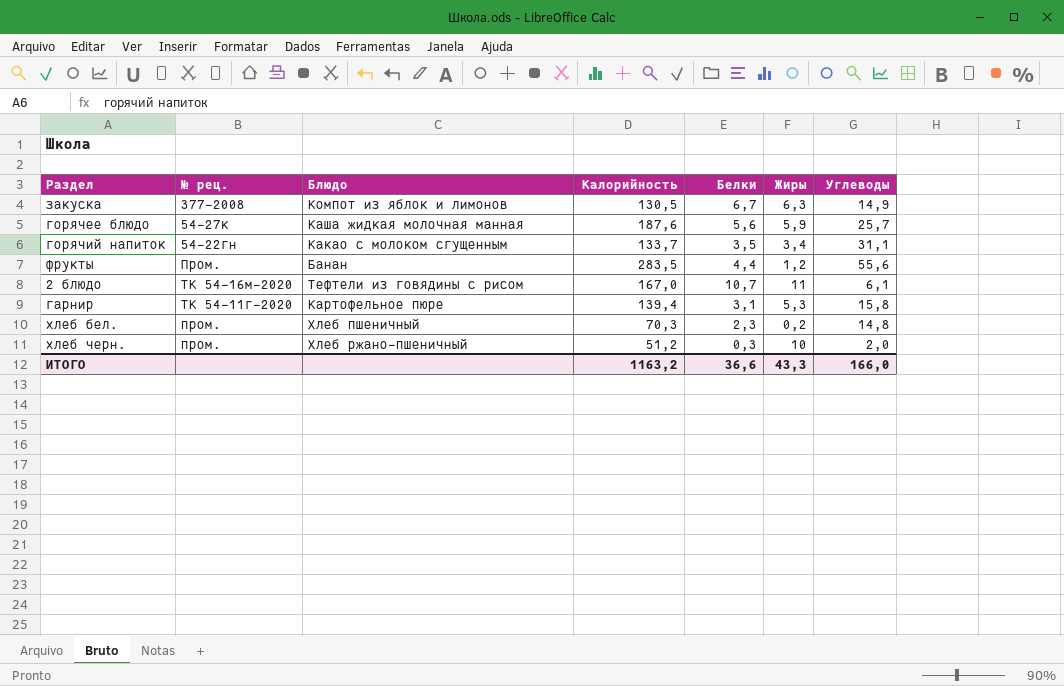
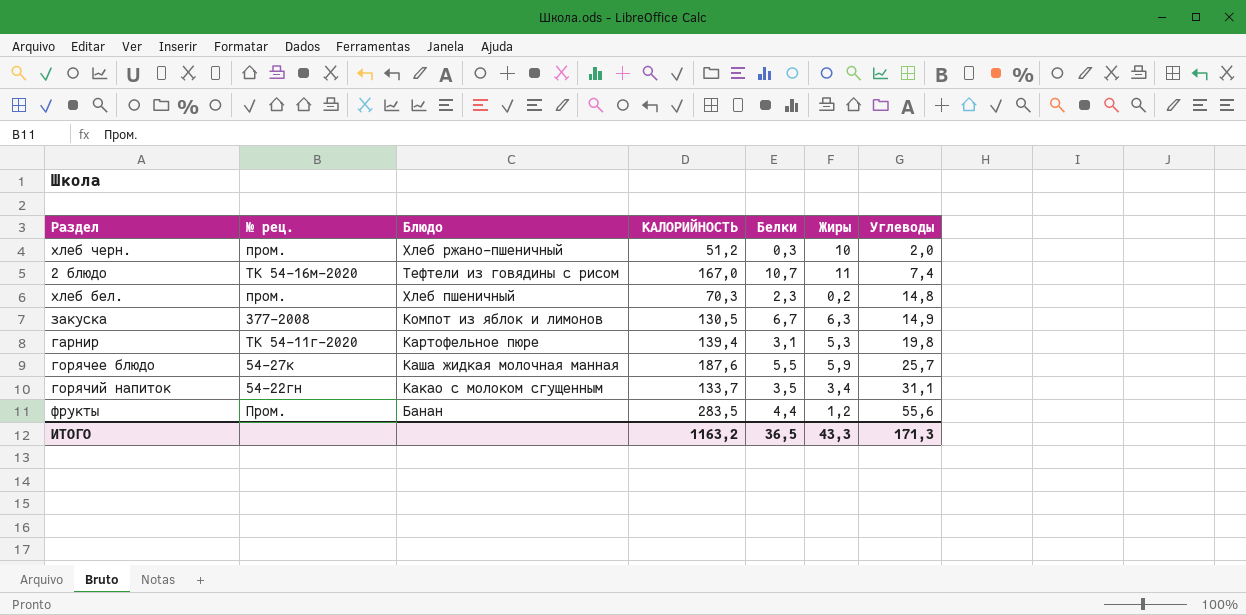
row order: none -> Углеводы ascending
column name: Калорийность -> КАЛОРИЙНОСТЬ
2 блюдо | Углеводы: 6,1 -> 7,4
гарнир | Углеводы: 15,8 -> 19,8
горячее блюдо | Белки: 5,6 -> 5,5
ИТОГО | Белки: 36,6 -> 36,5
ИТОГО | Углеводы: 166,0 -> 171,3

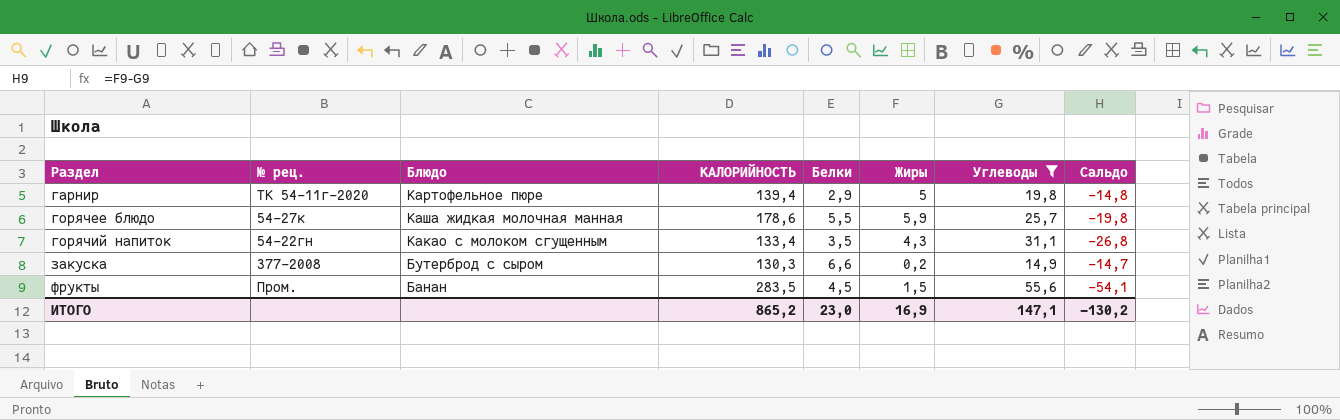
filter: none -> Углеводы >= 14,9
row order: Углеводы ascending -> Раздел ascending
column Сальдо | formula: none -> [Жиры] - [Углеводы]
гарнир | Белки: 3,1 -> 2,9
гарнир | Жиры: 5,3 -> 5
горячее блюдо | КАЛОРИЙНОСТЬ: 187,6 -> 178,6
горячий напиток | КАЛОРИЙНОСТЬ: 133,7 -> 133,4
горячий напиток | Жиры: 3,4 -> 4,3
закуска | Блюдо: Компот из яблок и лимонов -> Бутерброд с сыром
закуска | КАЛОРИЙНОСТЬ: 130,5 -> 130,3
закуска | Белки: 6,7 -> 6,6
закуска | Жиры: 6,3 -> 0,2
фрукты | Белки: 4,4 -> 4,5
фрукты | Жиры: 1,2 -> 1,5
ИТОГО | КАЛОРИЙНОСТЬ: 1163,2 -> 865,2
ИТОГО | Белки: 36,5 -> 23,0
ИТОГО | Жиры: 43,3 -> 16,9
ИТОГО | Углеводы: 171,3 -> 147,1

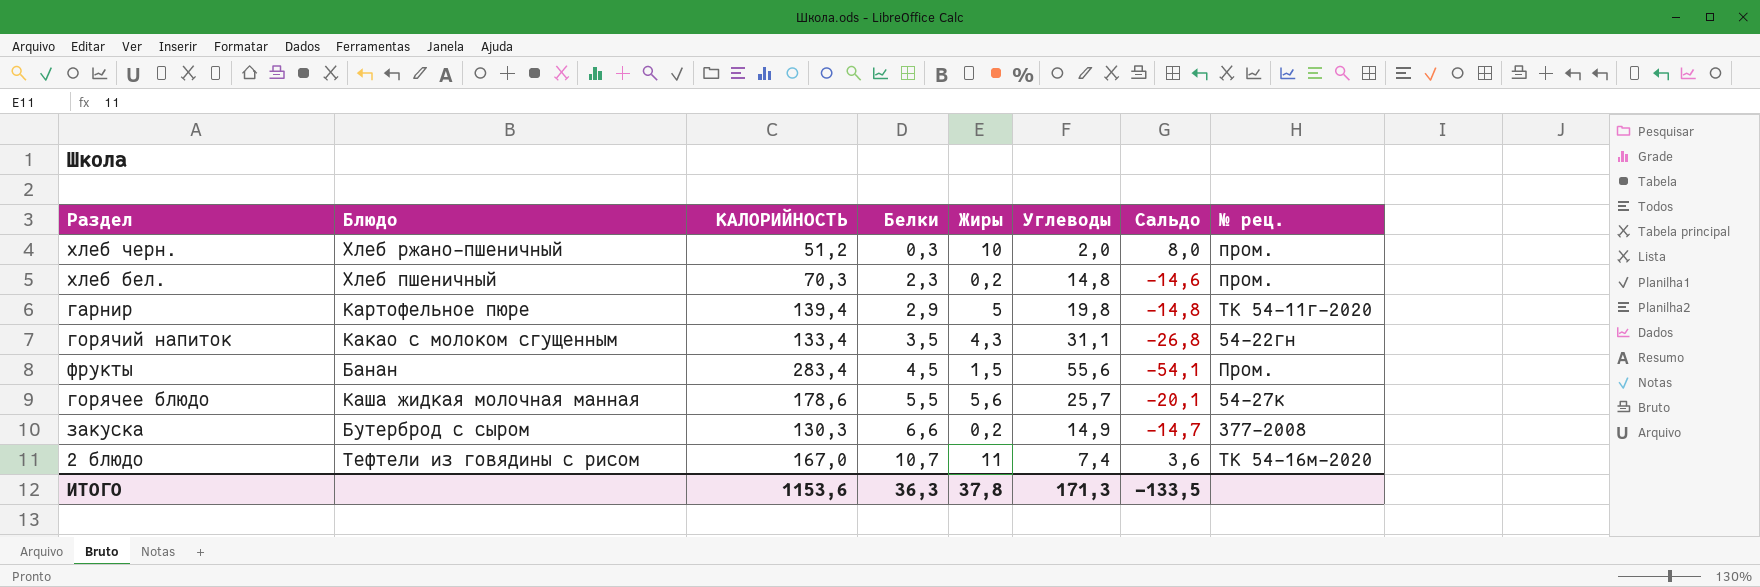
filter: Углеводы >= 14,9 -> none
row order: Раздел ascending -> Белки ascending
column № рец. | position: 2 -> 8
фрукты | КАЛОРИЙНОСТЬ: 283,5 -> 283,4
горячее блюдо | Жиры: 5,9 -> 5,6
горячее блюдо | Сальдо: -19,8 -> -20,1
ИТОГО | КАЛОРИЙНОСТЬ: 865,2 -> 1153,6
ИТОГО | Белки: 23,0 -> 36,3
ИТОГО | Жиры: 16,9 -> 37,8
ИТОГО | Углеводы: 147,1 -> 171,3
ИТОГО | Сальдо: -130,2 -> -133,5

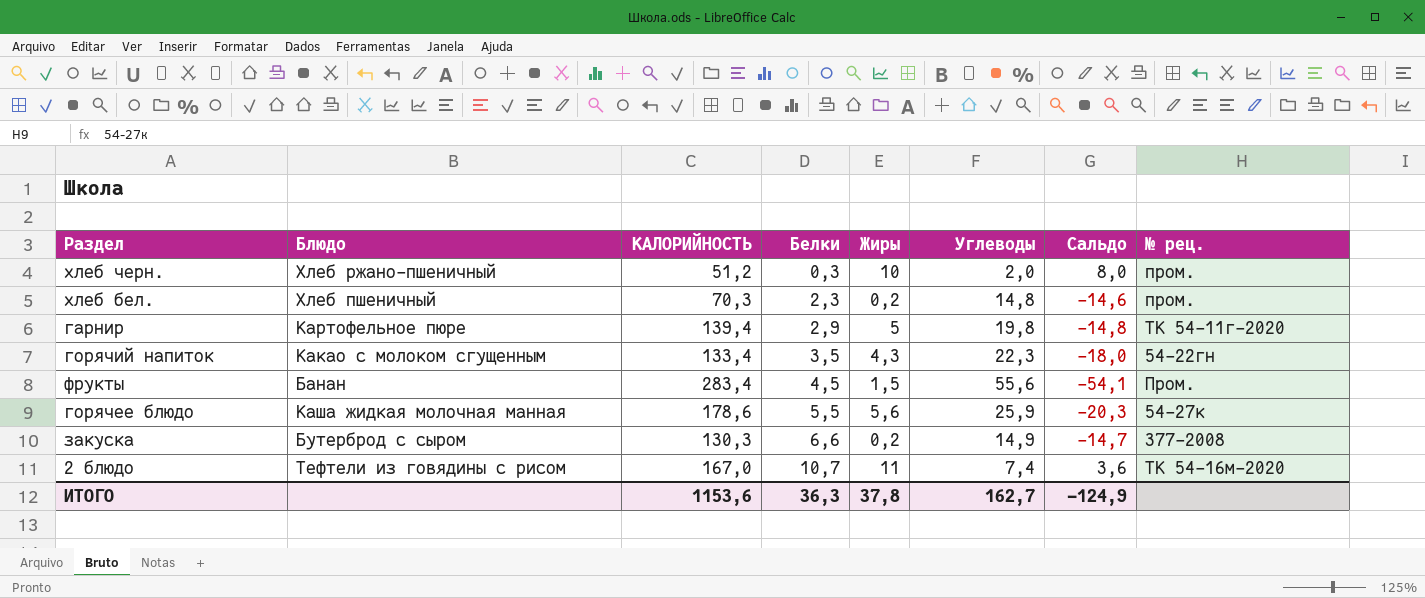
горячий напиток | Углеводы: 31,1 -> 22,3
горячий напиток | Сальдо: -26,8 -> -18,0
горячее блюдо | Углеводы: 25,7 -> 25,9
горячее блюдо | Сальдо: -20,1 -> -20,3
ИТОГО | Углеводы: 171,3 -> 162,7
ИТОГО | Сальдо: -133,5 -> -124,9

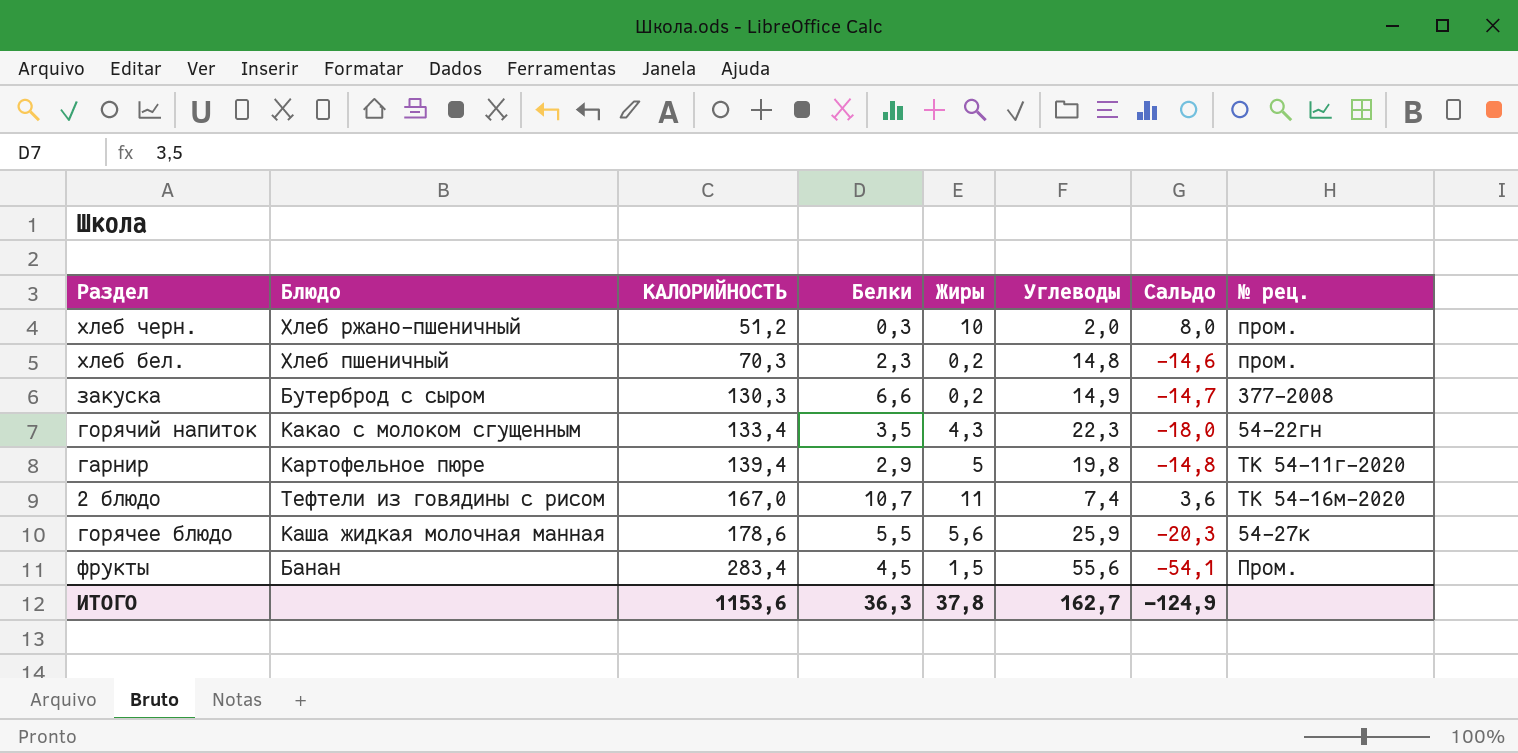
row order: Белки ascending -> КАЛОРИЙНОСТЬ ascending

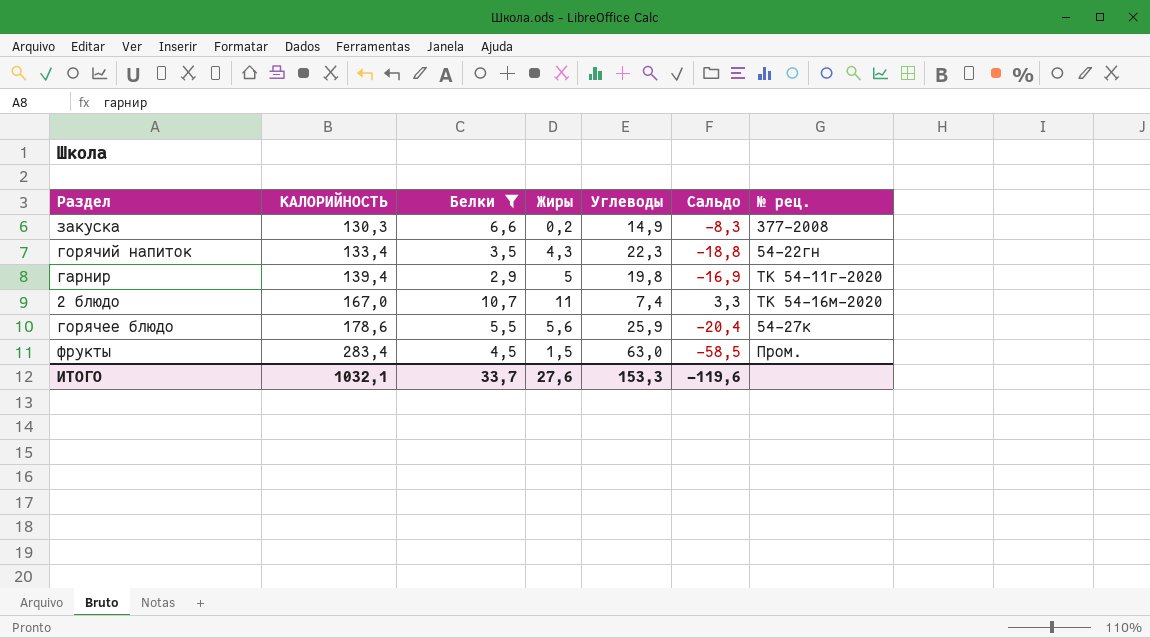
filter: none -> Белки >= 2,9
column Блюдо | position: 2 -> none
column Сальдо | formula: [Жиры] - [Углеводы] -> [Белки] - [Углеводы]
фрукты | Углеводы: 55,6 -> 63,0
ИТОГО | КАЛОРИЙНОСТЬ: 1153,6 -> 1032,1
ИТОГО | Белки: 36,3 -> 33,7
ИТОГО | Жиры: 37,8 -> 27,6
ИТОГО | Углеводы: 162,7 -> 153,3
ИТОГО | Сальдо: -124,9 -> -119,6

